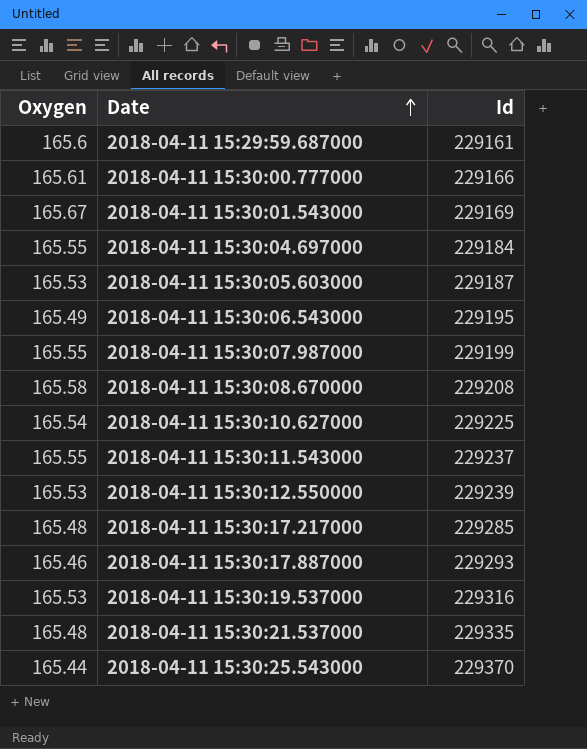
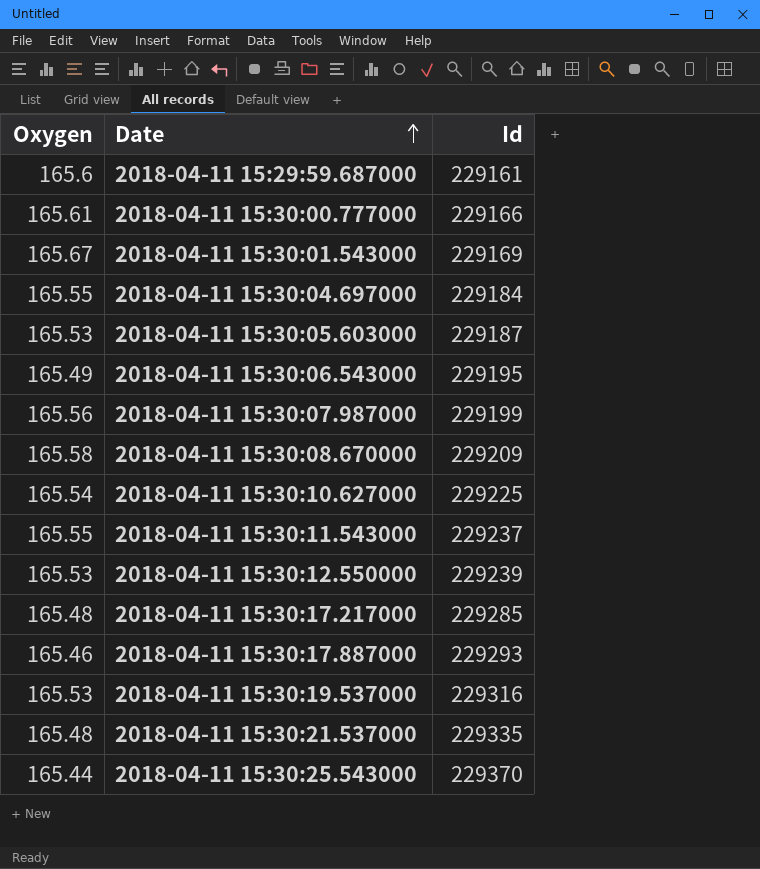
2018-04-11 15:30:07.987000 | Oxygen: 165.55 -> 165.56
2018-04-11 15:30:08.670000 | Id: 229208 -> 229209

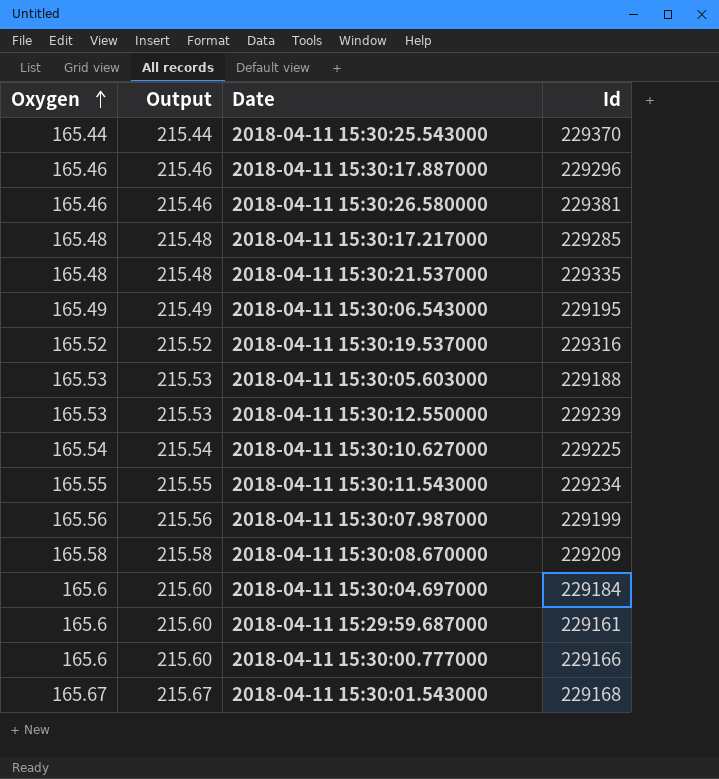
row order: Date ascending -> Oxygen ascending
column Output | formula: none -> [Oxygen] + 50
2018-04-11 15:30:17.887000 | Id: 229293 -> 229296
row 2018-04-11 15:30:26.580000: none -> 165.46 | 215.46 | 229381
2018-04-11 15:30:19.537000 | Oxygen: 165.53 -> 165.52
2018-04-11 15:30:05.603000 | Id: 229187 -> 229188
2018-04-11 15:30:11.543000 | Id: 229237 -> 229234
2018-04-11 15:30:04.697000 | Oxygen: 165.55 -> 165.6
2018-04-11 15:30:00.777000 | Oxygen: 165.61 -> 165.6
2018-04-11 15:30:01.543000 | Id: 229169 -> 229168

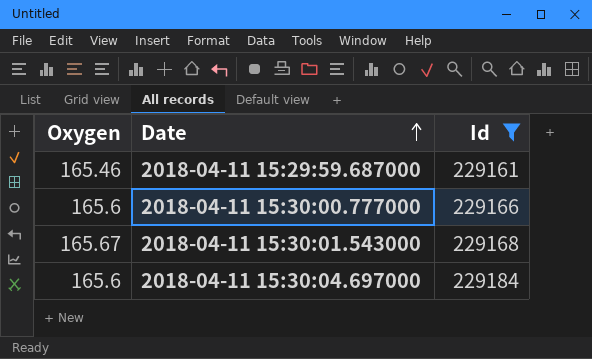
filter: none -> Id <= 229184
row order: Oxygen ascending -> Date ascending
column Output | formula: [Oxygen] + 50 -> none
2018-04-11 15:29:59.687000 | Oxygen: 165.6 -> 165.46

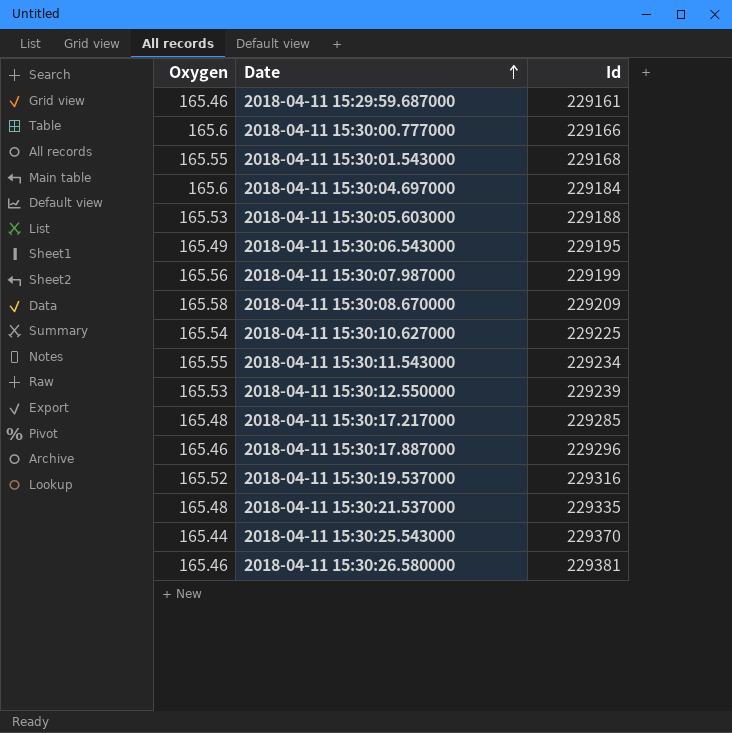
filter: Id <= 229184 -> none
2018-04-11 15:30:01.543000 | Oxygen: 165.67 -> 165.55

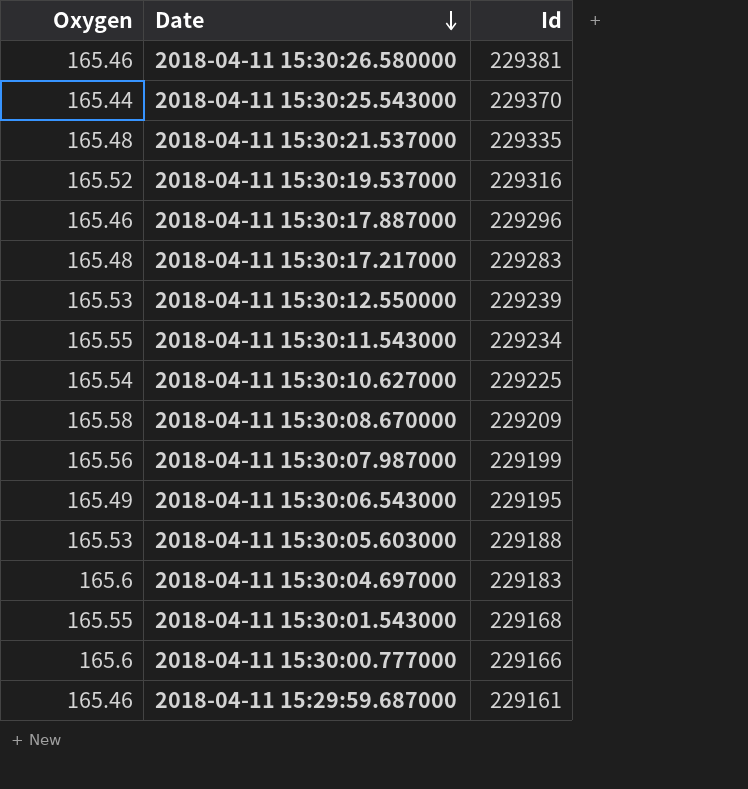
row order: Date ascending -> Date descending
2018-04-11 15:30:17.217000 | Id: 229285 -> 229283
2018-04-11 15:30:04.697000 | Id: 229184 -> 229183

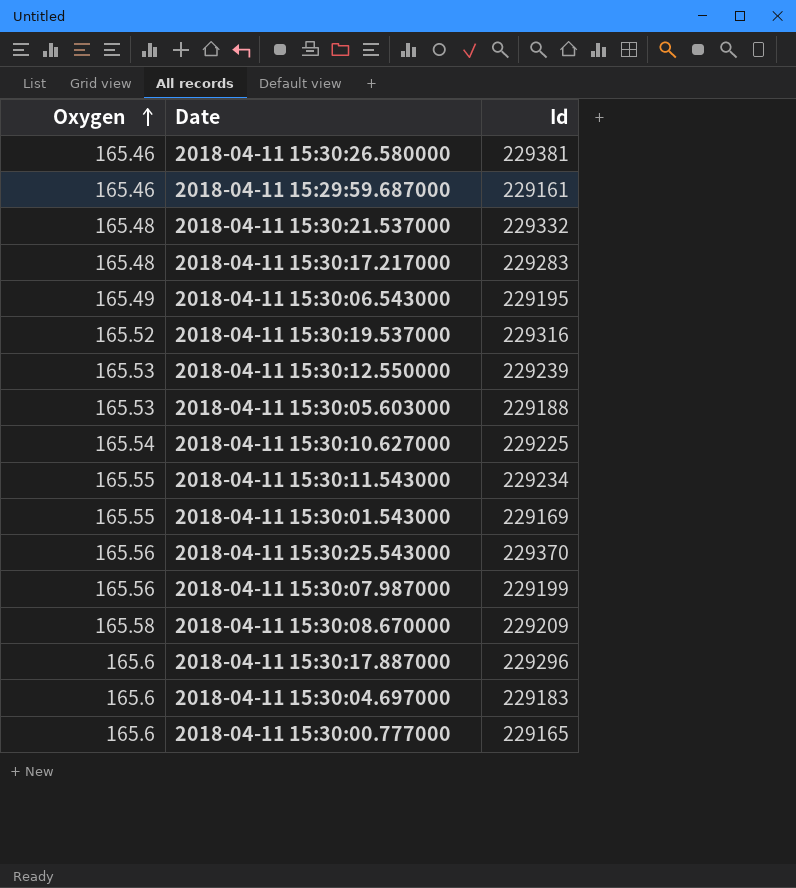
row order: Date descending -> Oxygen ascending
2018-04-11 15:30:21.537000 | Id: 229335 -> 229332
2018-04-11 15:30:01.543000 | Id: 229168 -> 229169
2018-04-11 15:30:25.543000 | Oxygen: 165.44 -> 165.56
2018-04-11 15:30:17.887000 | Oxygen: 165.46 -> 165.6
2018-04-11 15:30:00.777000 | Id: 229166 -> 229165

